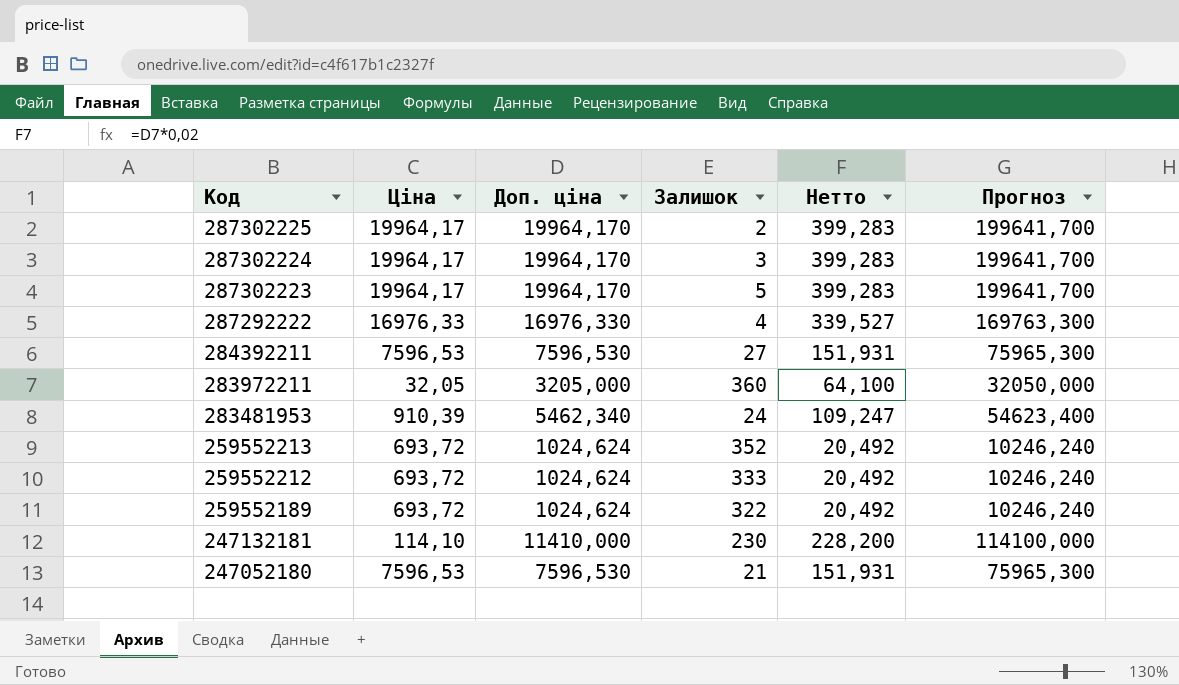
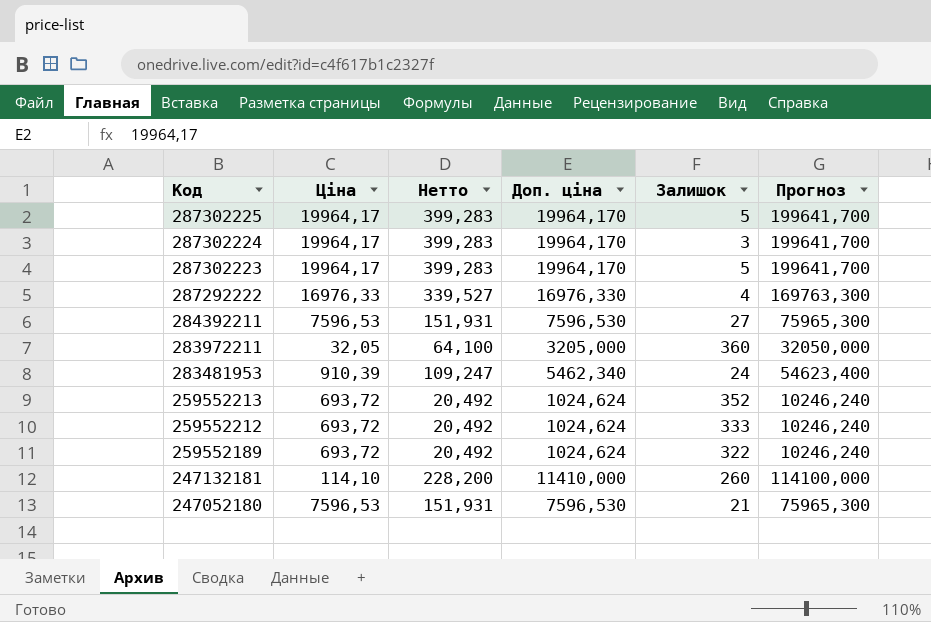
column Нетто | position: 5 -> 3
287302225 | Залишок: 2 -> 5
247132181 | Залишок: 230 -> 260

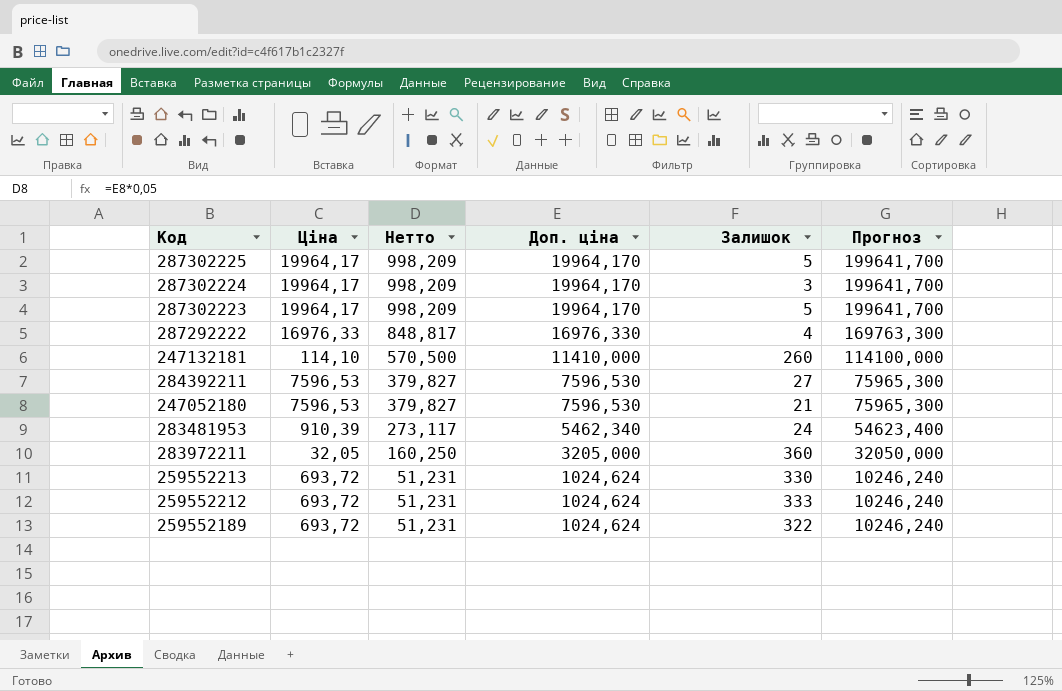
row order: Код descending -> Нетто descending
column Нетто | formula: [Доп. ціна] * 0,02 -> [Доп. ціна] * 0,05
259552213 | Залишок: 352 -> 330

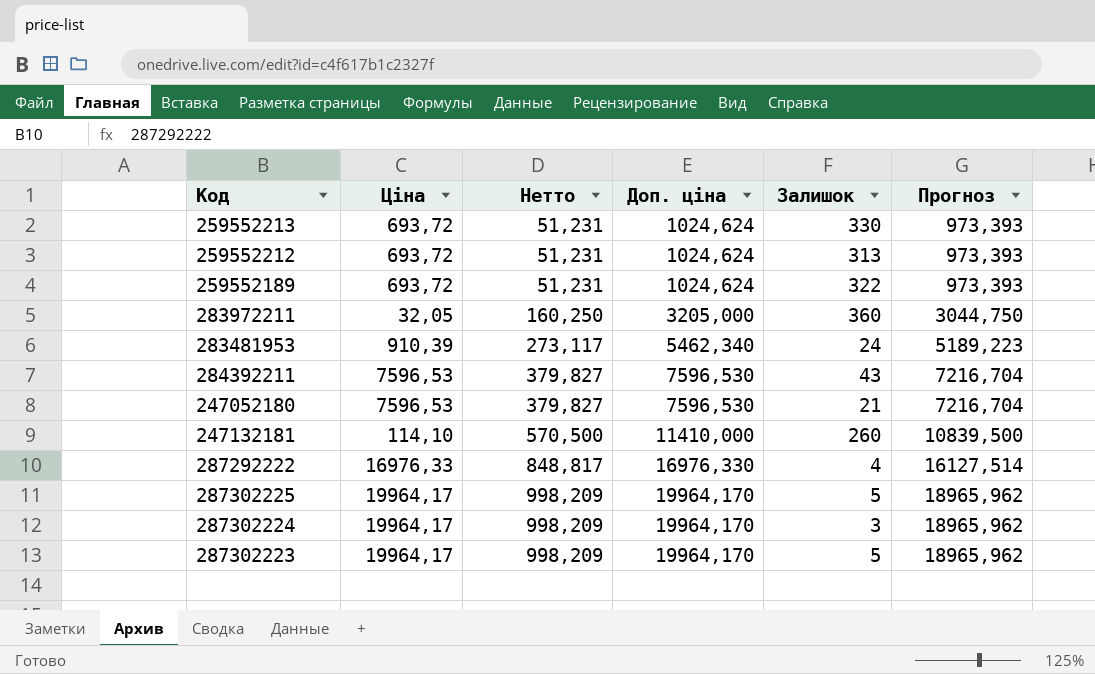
row order: Нетто descending -> Нетто ascending
column Прогноз | formula: [Доп. ціна] * 10 -> [Доп. ціна] * 0,95
259552212 | Залишок: 333 -> 313
284392211 | Залишок: 27 -> 43

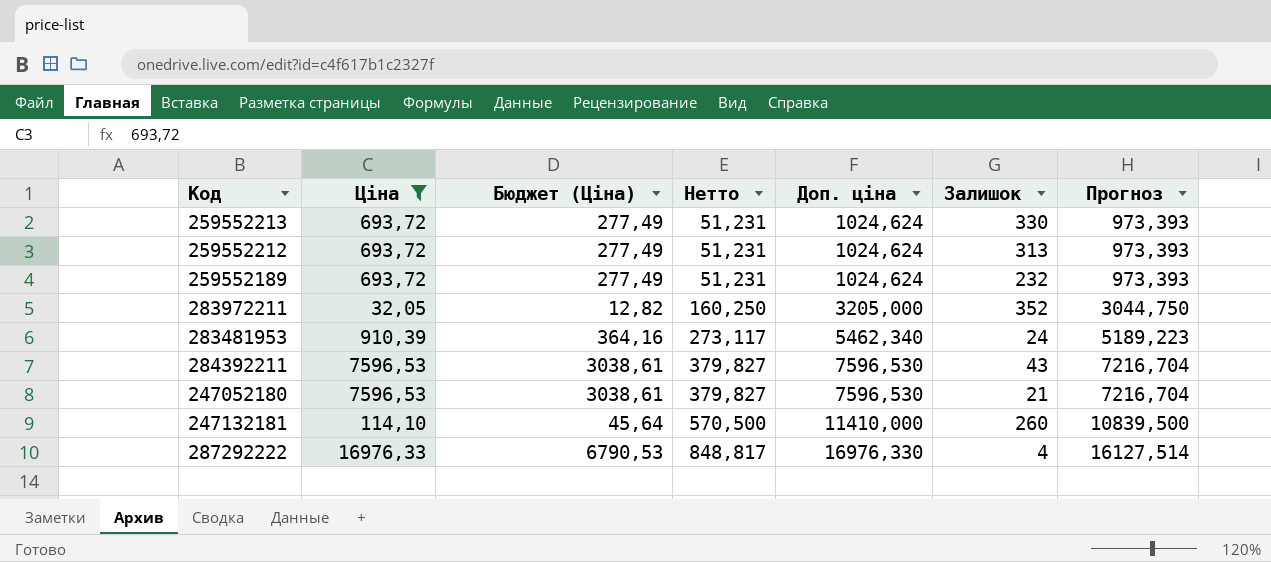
filter: none -> Ціна != 19964,17
column Бюджет (Ціна) | formula: none -> [Ціна] * 0,4
259552189 | Залишок: 322 -> 232
283972211 | Залишок: 360 -> 352

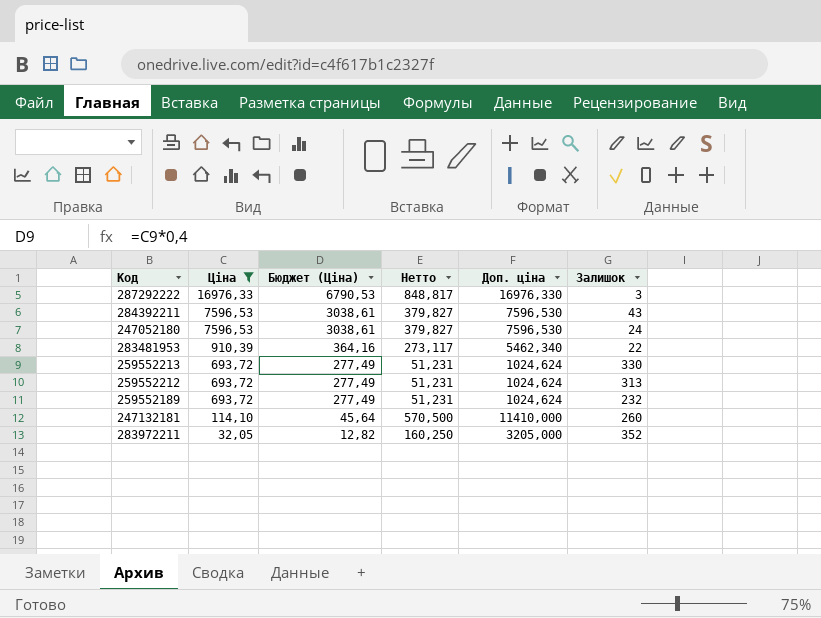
row order: Нетто ascending -> Ціна descending
column Прогноз | formula: [Доп. ціна] * 0,95 -> none
287292222 | Залишок: 4 -> 3
247052180 | Залишок: 21 -> 24
283481953 | Залишок: 24 -> 22

